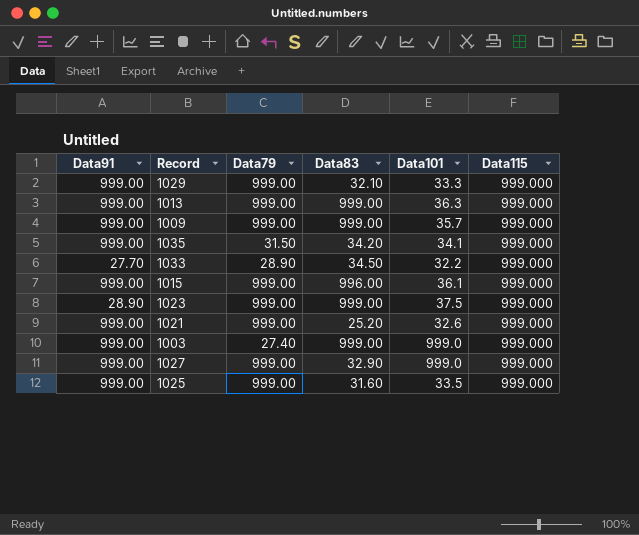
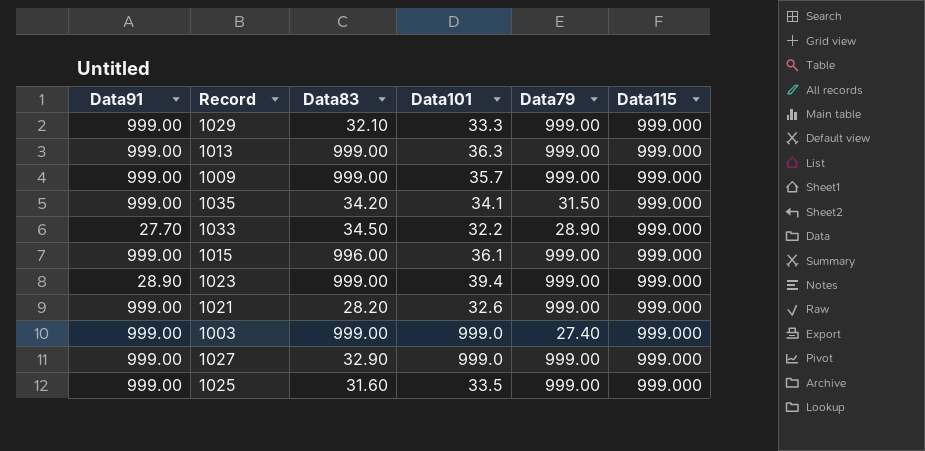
column Data79 | position: 3 -> 5
1023 | Data101: 37.5 -> 39.4
1021 | Data83: 25.20 -> 28.20

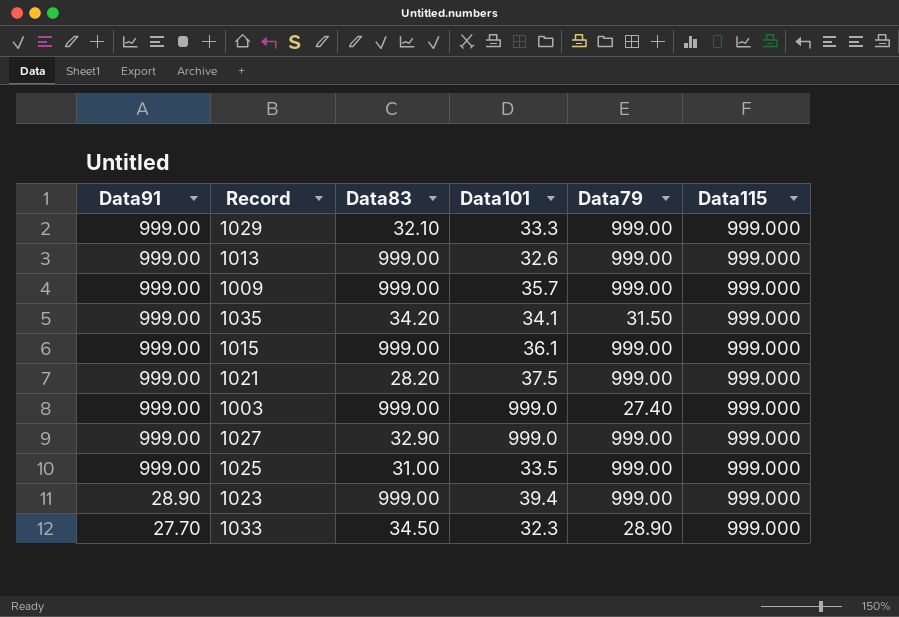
row order: none -> Data91 descending
1013 | Data101: 36.3 -> 32.6
1015 | Data83: 996.00 -> 999.00
1021 | Data101: 32.6 -> 37.5
1025 | Data83: 31.60 -> 31.00
1033 | Data101: 32.2 -> 32.3

